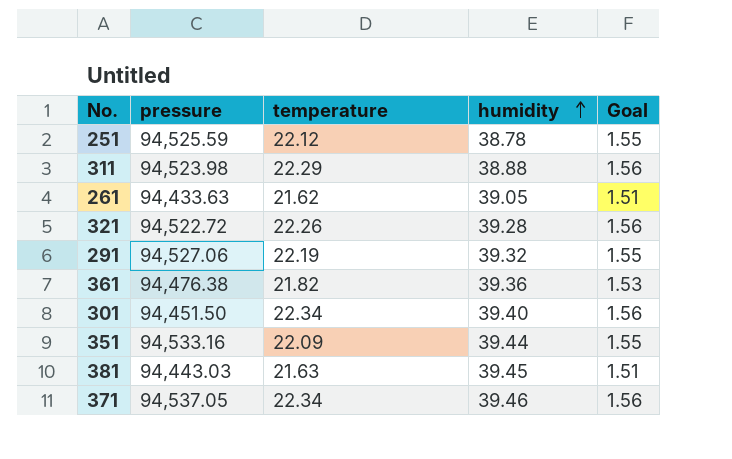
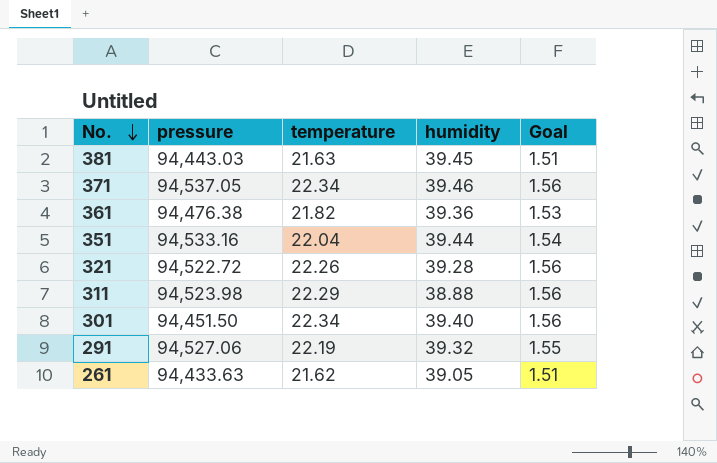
row order: humidity ascending -> No. descending
row 251: 94,525.59 | 22.12 | 38.78 | 1.55 -> none
351 | temperature: 22.09 -> 22.04
351 | Goal: 1.55 -> 1.54

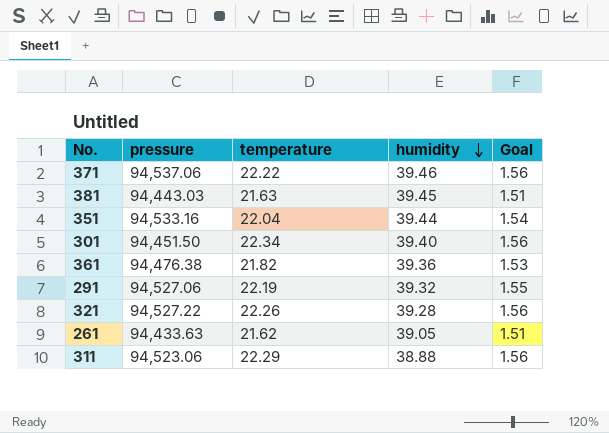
row order: No. descending -> humidity descending
371 | pressure: 94,537.05 -> 94,537.06
371 | temperature: 22.34 -> 22.22
321 | pressure: 94,522.72 -> 94,527.22
311 | pressure: 94,523.98 -> 94,523.06

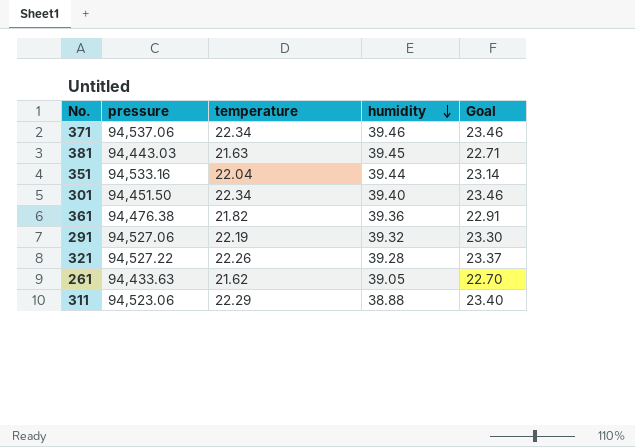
column Goal | formula: [temperature] * 0.07 -> [temperature] * 1.05
371 | temperature: 22.22 -> 22.34

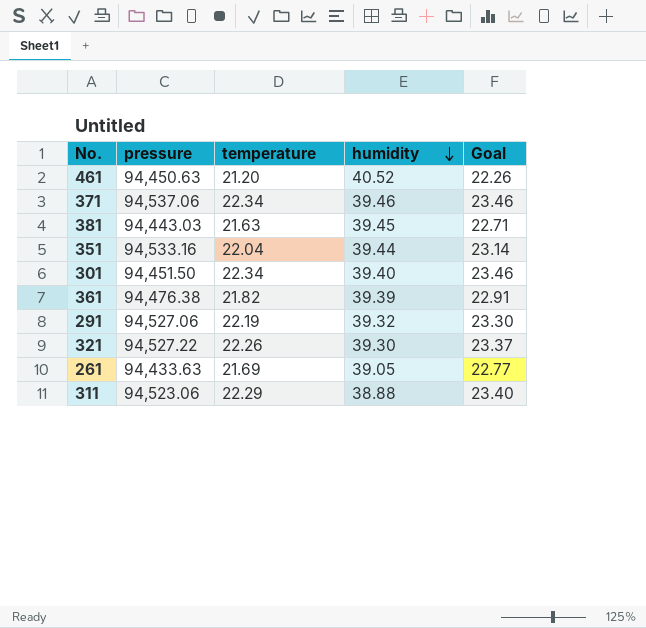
row 461: none -> 94,450.63 | 21.20 | 40.52 | 22.26
361 | humidity: 39.36 -> 39.39
321 | humidity: 39.28 -> 39.30
261 | temperature: 21.62 -> 21.69
261 | Goal: 22.70 -> 22.77

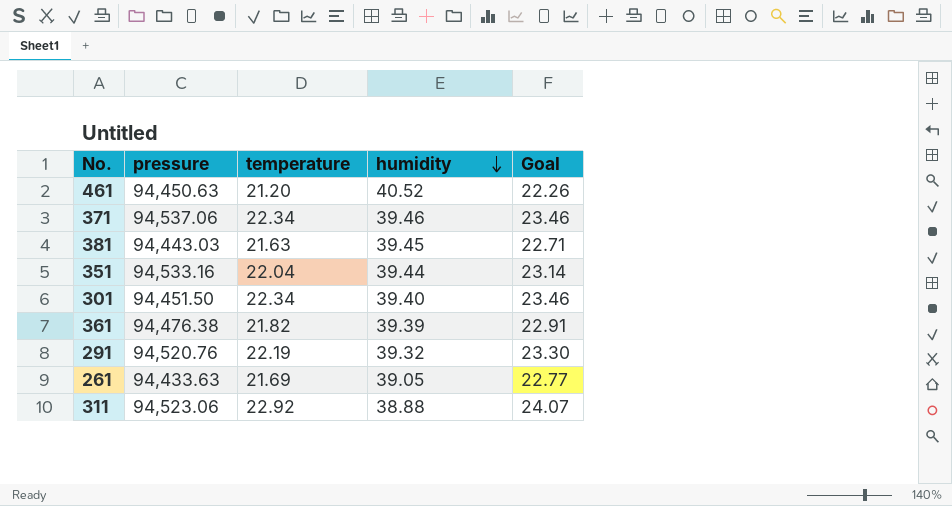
row 321: 94,527.22 | 22.26 | 39.30 | 23.37 -> none
291 | pressure: 94,527.06 -> 94,520.76
311 | temperature: 22.29 -> 22.92
311 | Goal: 23.40 -> 24.07

